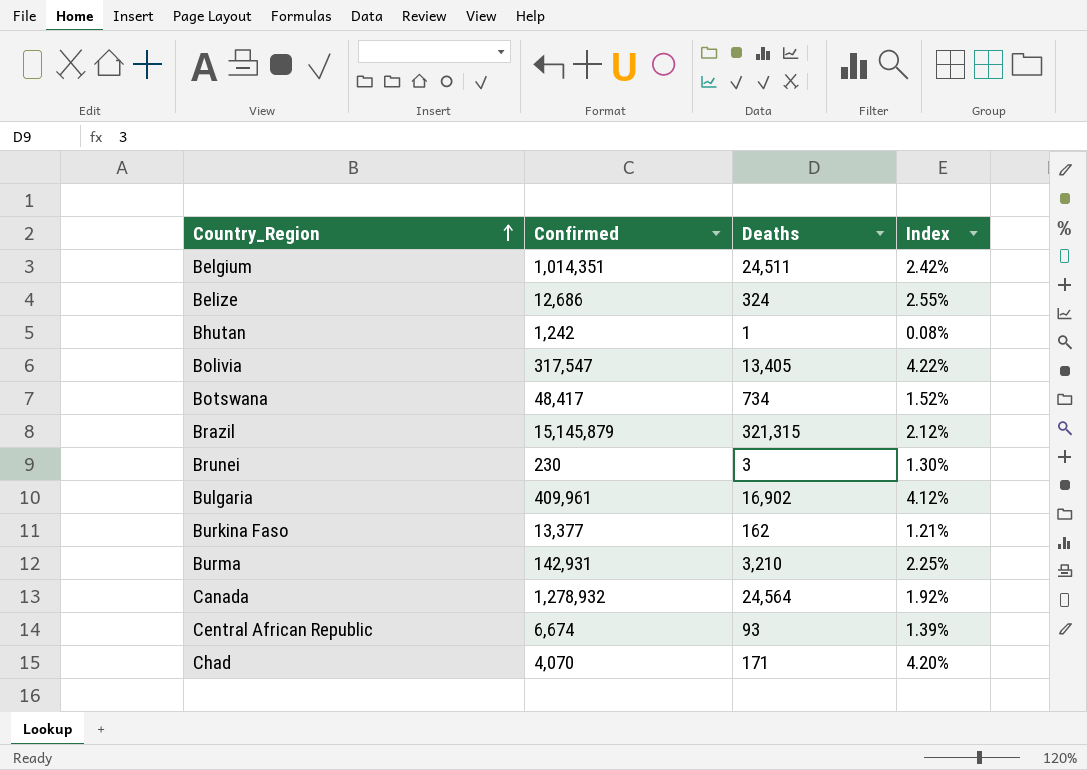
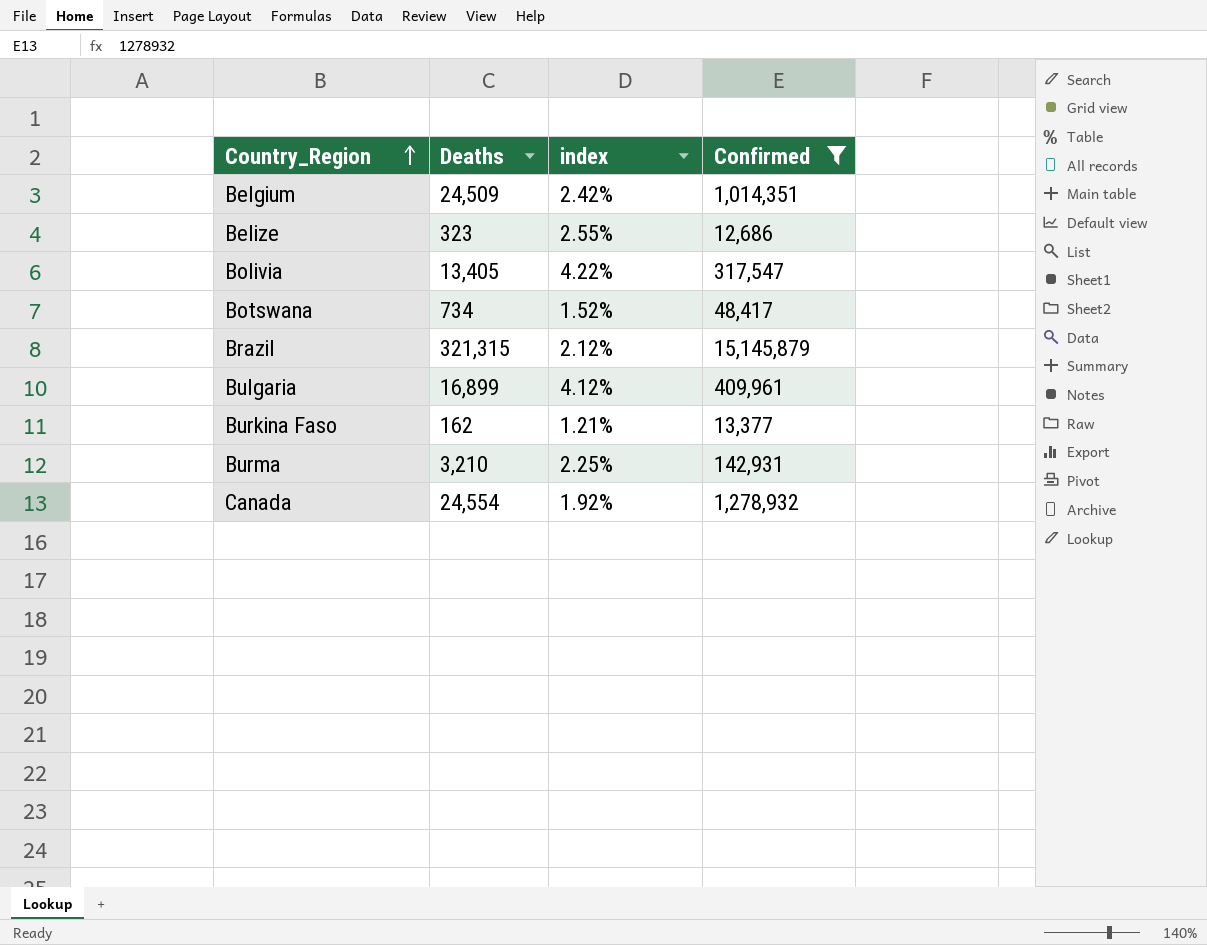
filter: none -> Confirmed >= 12,686
column name: Index -> index
column Confirmed | position: 2 -> 4
Belgium | Deaths: 24,511 -> 24,509
Belize | Deaths: 324 -> 323
Bulgaria | Deaths: 16,902 -> 16,899
Canada | Deaths: 24,564 -> 24,554

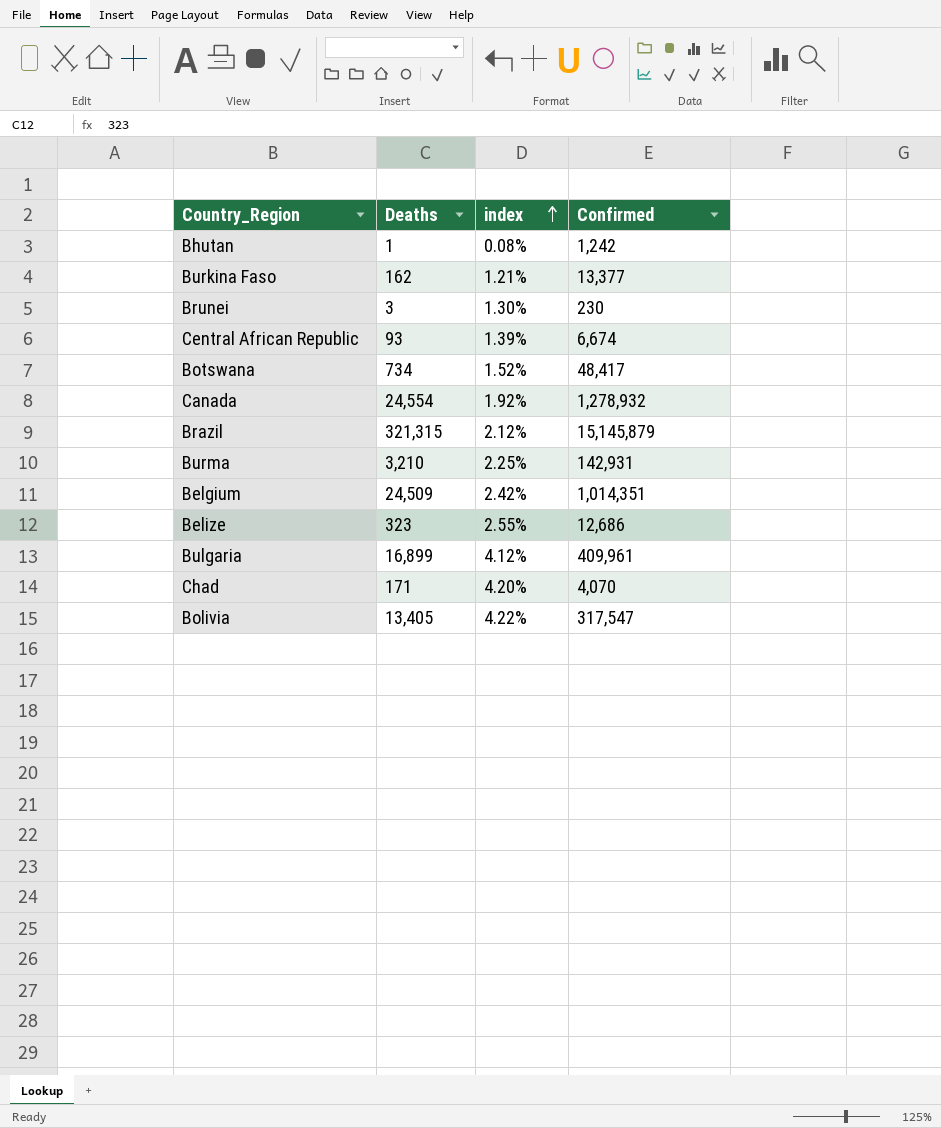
filter: Confirmed >= 12,686 -> none
row order: Country_Region ascending -> index ascending

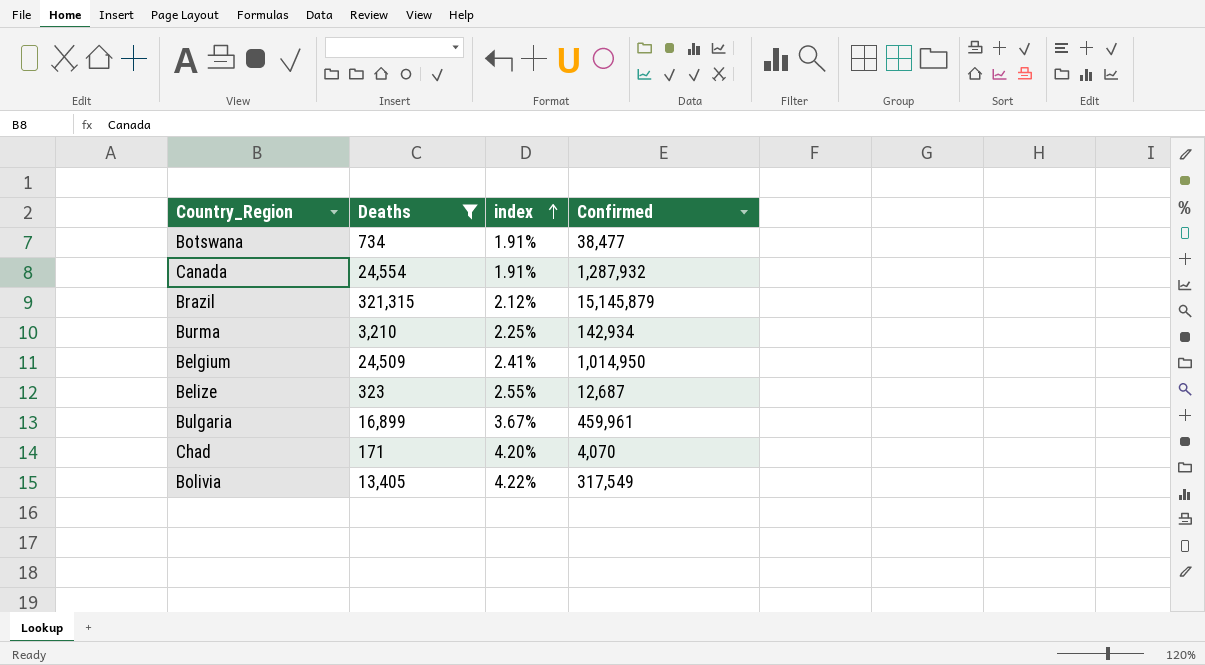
filter: none -> Deaths >= 171
Botswana | index: 1.52% -> 1.91%
Botswana | Confirmed: 48,417 -> 38,477
Canada | index: 1.92% -> 1.91%
Canada | Confirmed: 1,278,932 -> 1,287,932
Burma | Confirmed: 142,931 -> 142,934
Belgium | index: 2.42% -> 2.41%
Belgium | Confirmed: 1,014,351 -> 1,014,950
Belize | Confirmed: 12,686 -> 12,687
Bulgaria | index: 4.12% -> 3.67%
Bulgaria | Confirmed: 409,961 -> 459,961
Bolivia | Confirmed: 317,547 -> 317,549

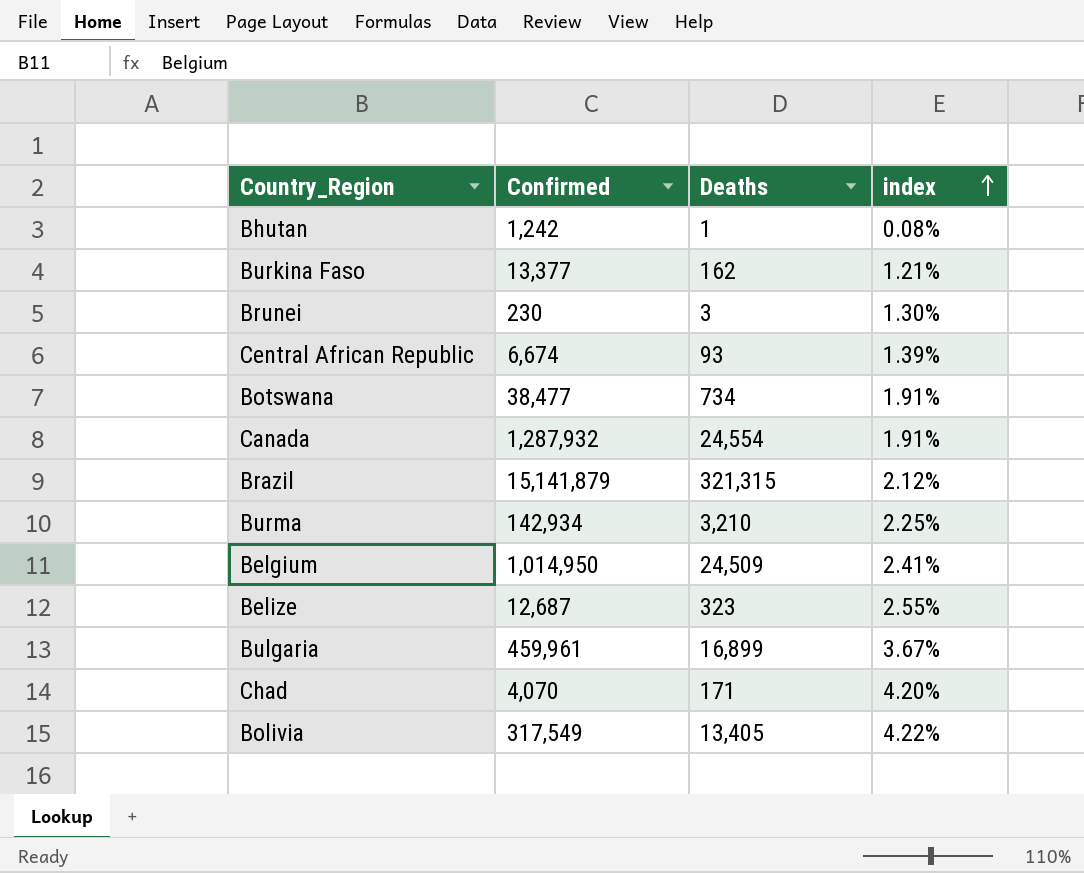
filter: Deaths >= 171 -> none
column Confirmed | position: 4 -> 2
Brazil | Confirmed: 15,145,879 -> 15,141,879

